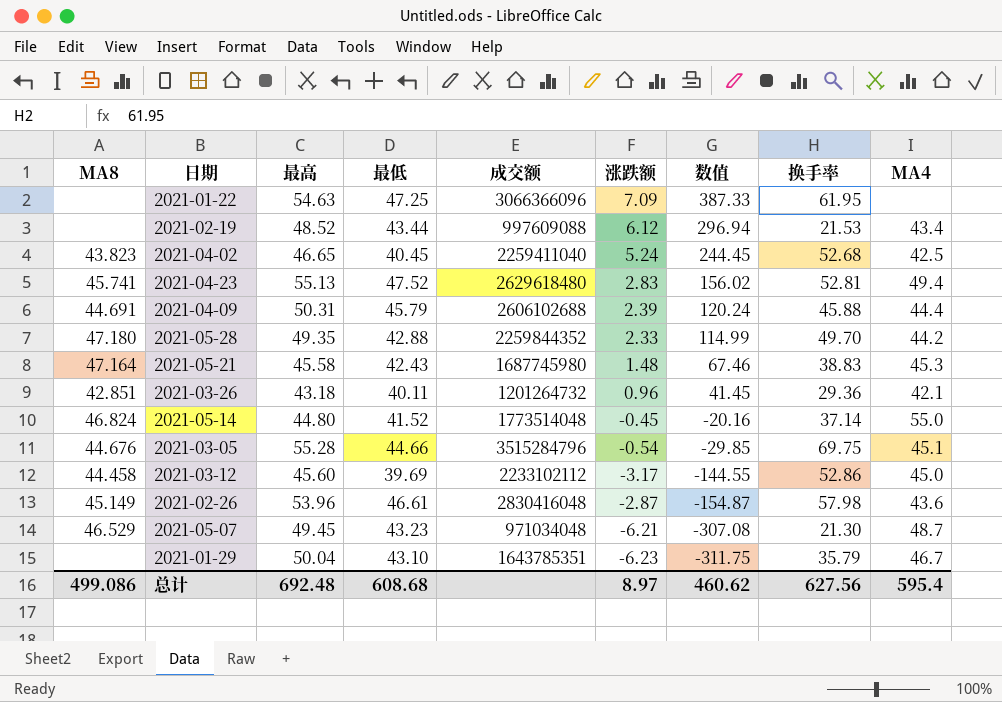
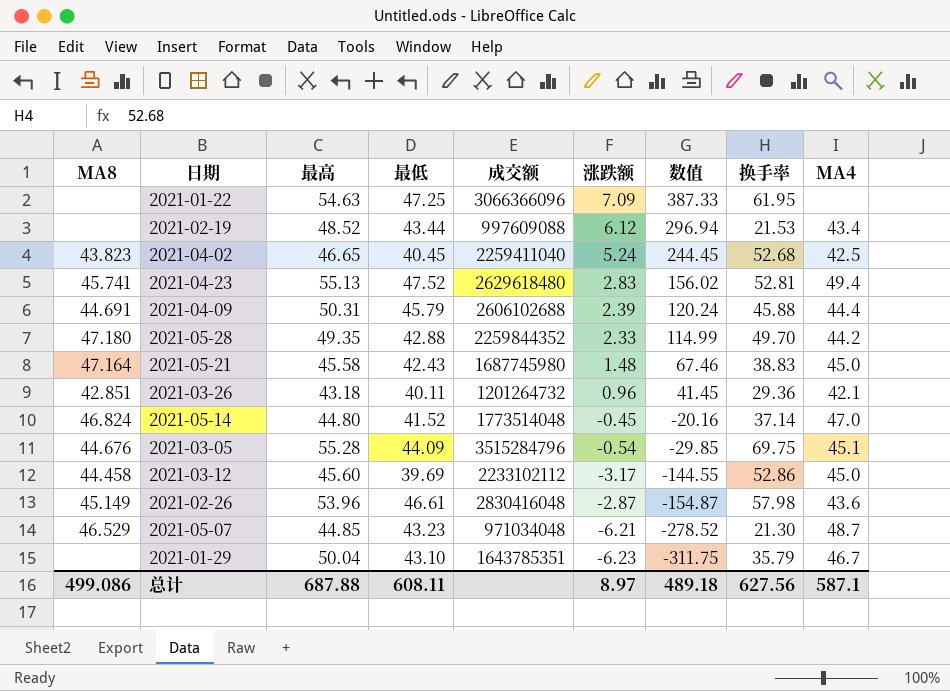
2021-05-21 | MA4: 45.3 -> 45.0
2021-05-14 | MA4: 55.0 -> 47.0
2021-03-05 | 最低: 44.66 -> 44.09
2021-05-07 | 最高: 49.45 -> 44.85
2021-05-07 | 数值: -307.08 -> -278.52
总计 | 最高: 692.48 -> 687.88
总计 | 最低: 608.68 -> 608.11
总计 | 数值: 460.62 -> 489.18
总计 | MA4: 595.4 -> 587.1

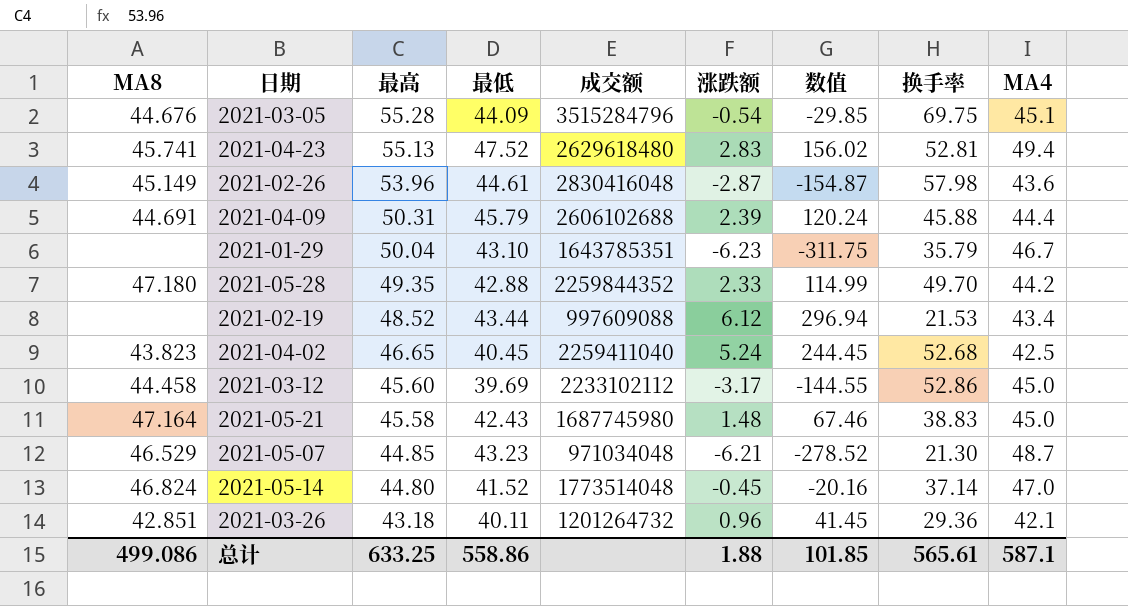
row order: 数值 descending -> 最高 descending
row 2021-01-22: none | 54.63 | 47.25 | 3066366096 | 7.09 | 387.33 | 61.95 | none -> none
2021-02-26 | 最低: 46.61 -> 44.61
总计 | 最高: 687.88 -> 633.25
总计 | 最低: 608.11 -> 558.86
总计 | 涨跌额: 8.97 -> 1.88
总计 | 数值: 489.18 -> 101.85
总计 | 换手率: 627.56 -> 565.61

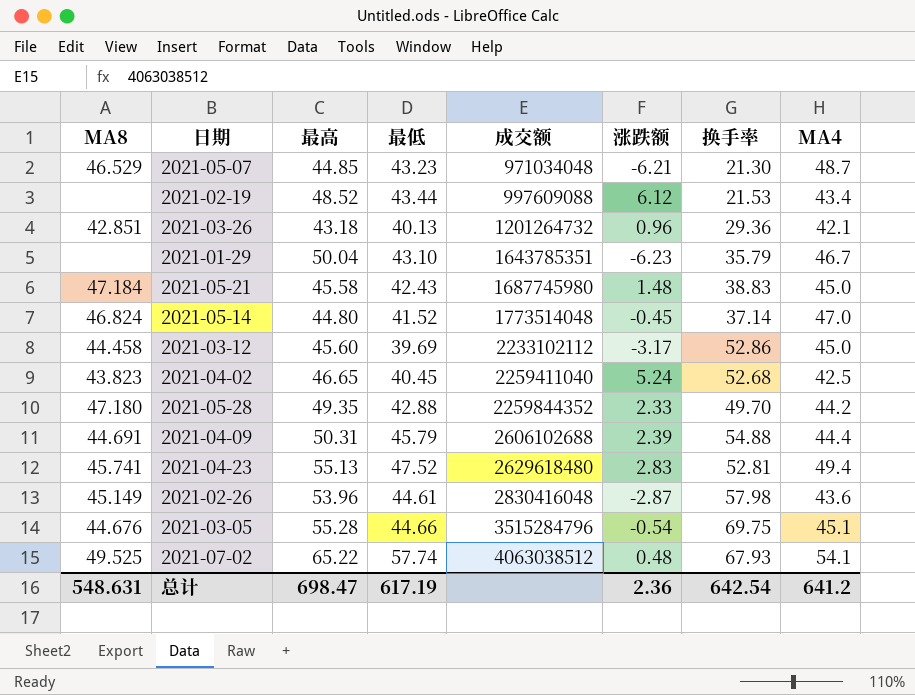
row order: 最高 descending -> 成交额 ascending
column 数值 | formula: [最高] * [涨跌额] -> none
2021-03-26 | 最低: 40.11 -> 40.13
2021-05-21 | MA8: 47.164 -> 47.184
2021-04-09 | 换手率: 45.88 -> 54.88
2021-03-05 | 最低: 44.09 -> 44.66
row 2021-07-02: none -> 49.525 | 65.22 | 57.74 | 4063038512 | 0.48 | 67.93 | 54.1
总计 | MA8: 499.086 -> 548.631
总计 | 最高: 633.25 -> 698.47
总计 | 最低: 558.86 -> 617.19
总计 | 涨跌额: 1.88 -> 2.36
总计 | 换手率: 565.61 -> 642.54
总计 | MA4: 587.1 -> 641.2

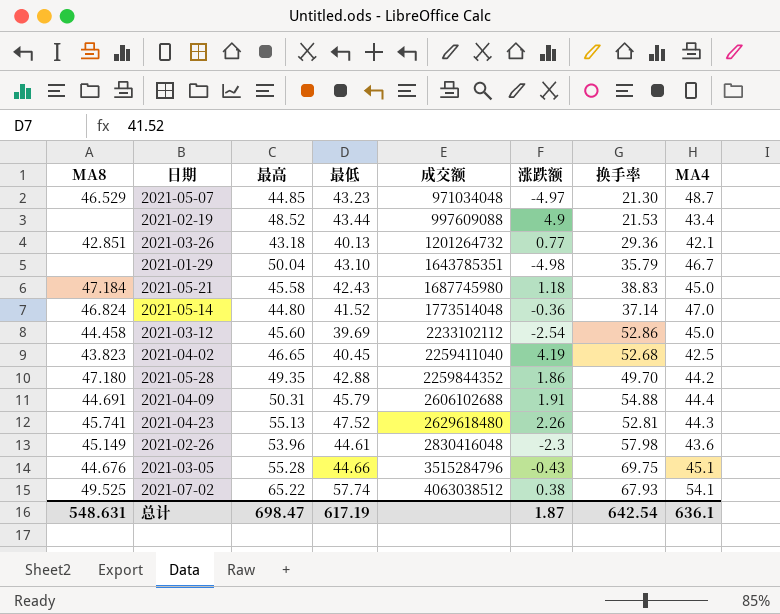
2021-05-07 | 涨跌额: -6.21 -> -4.97
2021-02-19 | 涨跌额: 6.12 -> 4.9
2021-03-26 | 涨跌额: 0.96 -> 0.77
2021-01-29 | 涨跌额: -6.23 -> -4.98
2021-05-21 | 涨跌额: 1.48 -> 1.18
2021-05-14 | 涨跌额: -0.45 -> -0.36
2021-03-12 | 涨跌额: -3.17 -> -2.54
2021-04-02 | 涨跌额: 5.24 -> 4.19
2021-05-28 | 涨跌额: 2.33 -> 1.86
2021-04-09 | 涨跌额: 2.39 -> 1.91
2021-04-23 | 涨跌额: 2.83 -> 2.26
2021-04-23 | MA4: 49.4 -> 44.3
2021-02-26 | 涨跌额: -2.87 -> -2.3
2021-03-05 | 涨跌额: -0.54 -> -0.43
2021-07-02 | 涨跌额: 0.48 -> 0.38
总计 | 涨跌额: 2.36 -> 1.87
总计 | MA4: 641.2 -> 636.1

